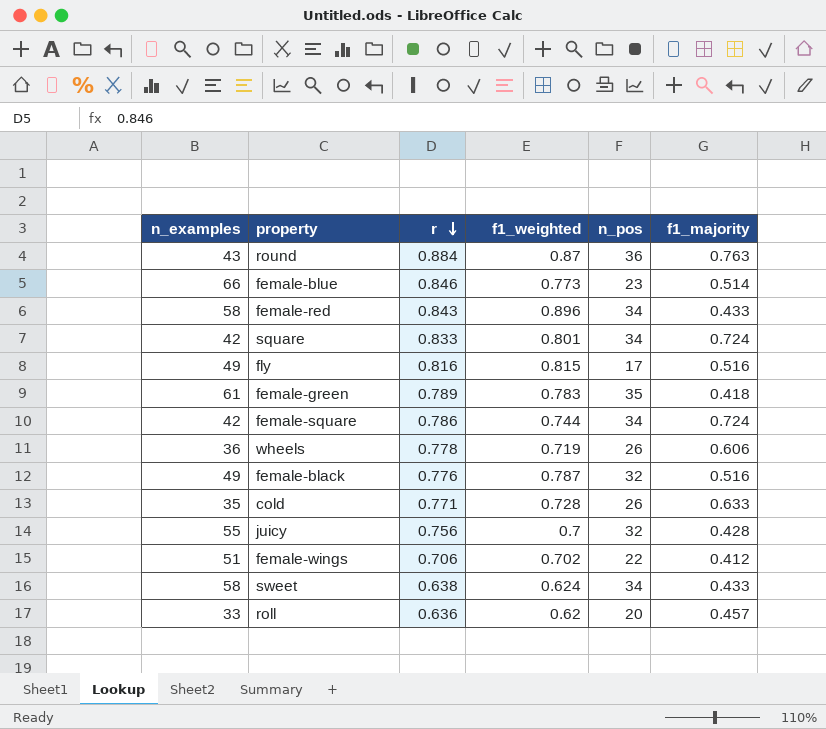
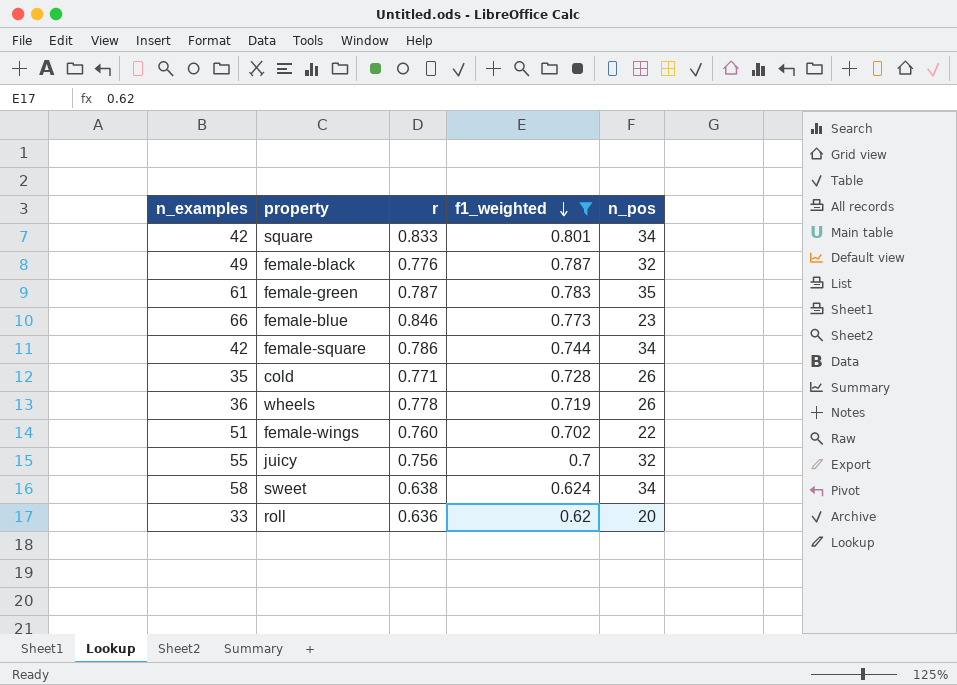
filter: none -> f1_weighted <= 0.801
row order: r descending -> f1_weighted descending
column f1_majority | position: 6 -> none
female-green | r: 0.789 -> 0.787
female-wings | r: 0.706 -> 0.760

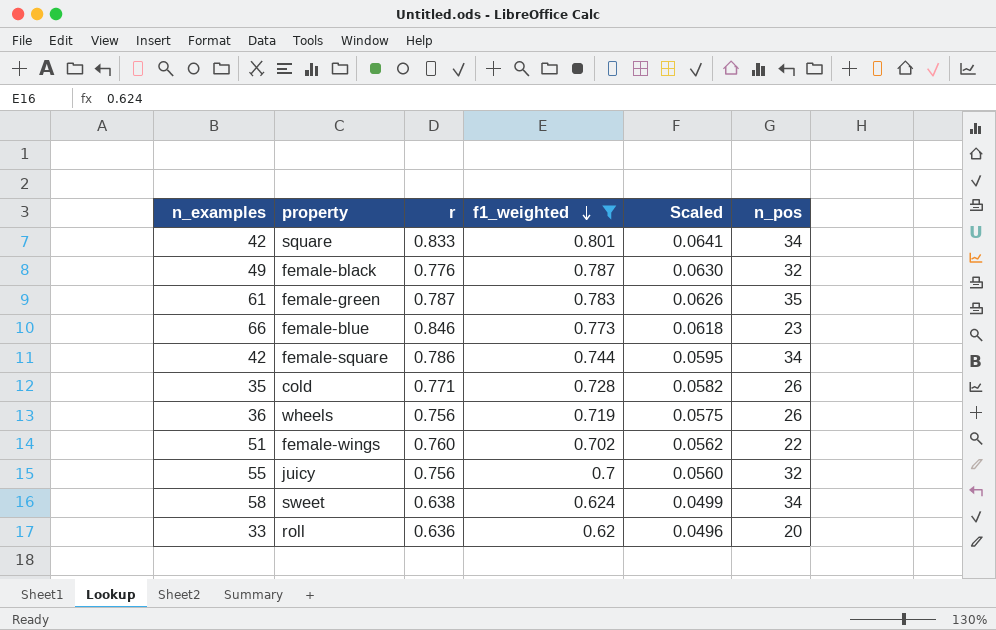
column Scaled | formula: none -> [f1_weighted] * 0.08
wheels | r: 0.778 -> 0.756

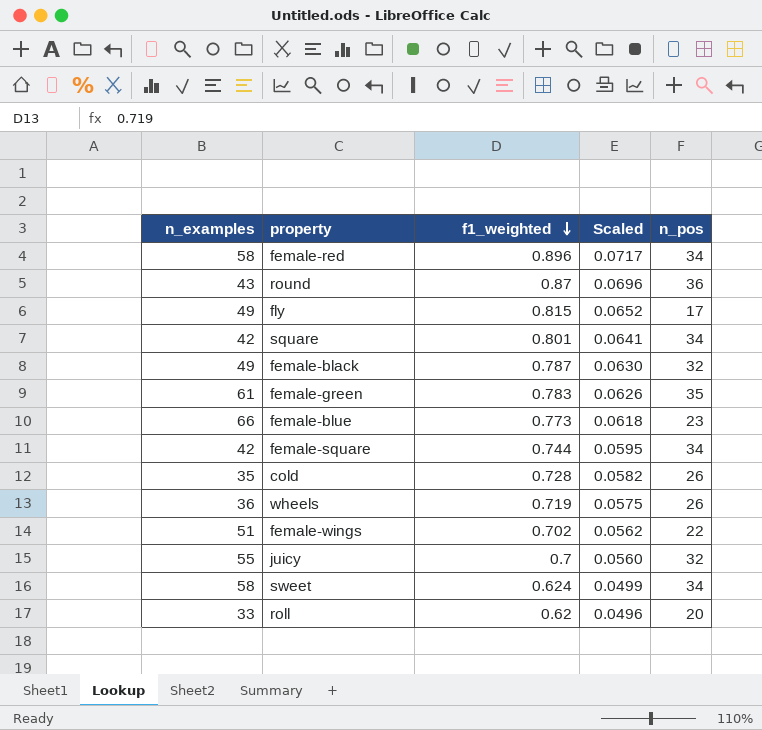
filter: f1_weighted <= 0.801 -> none
column r | position: 3 -> none

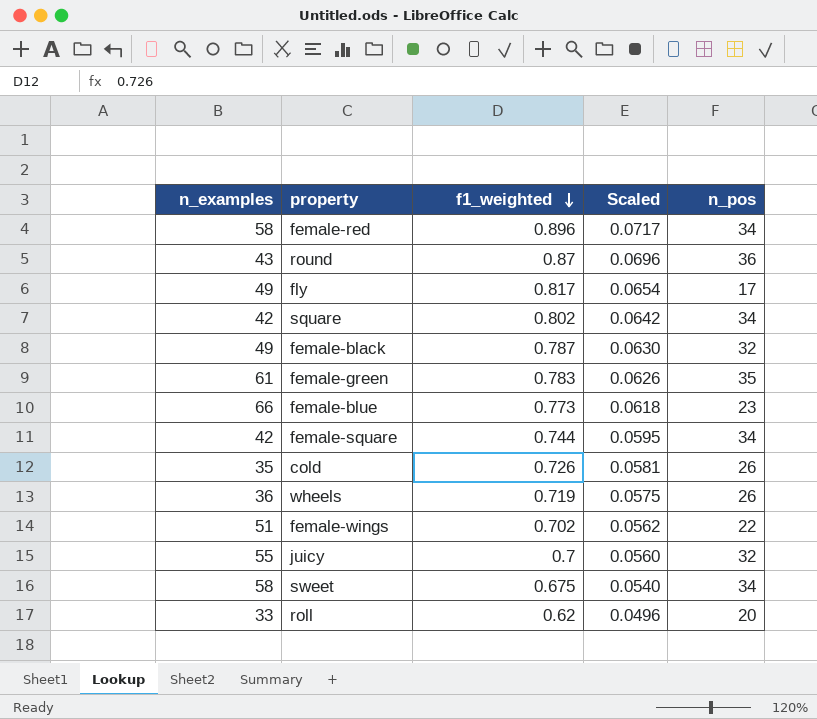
fly | f1_weighted: 0.815 -> 0.817
fly | Scaled: 0.0652 -> 0.0654
square | f1_weighted: 0.801 -> 0.802
square | Scaled: 0.0641 -> 0.0642
cold | f1_weighted: 0.728 -> 0.726
cold | Scaled: 0.0582 -> 0.0581
sweet | f1_weighted: 0.624 -> 0.675
sweet | Scaled: 0.0499 -> 0.0540

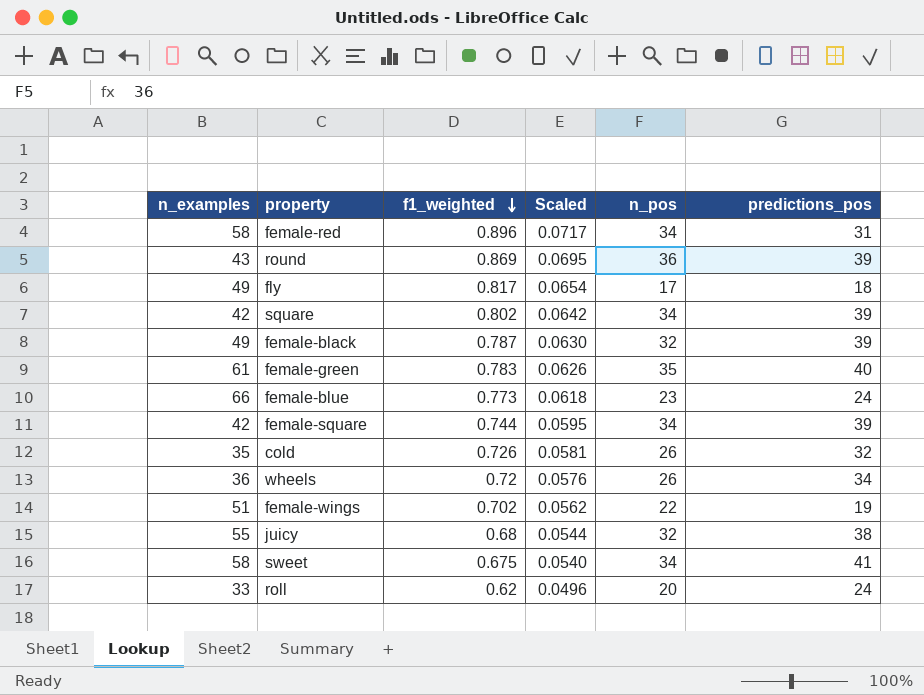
column predictions_pos | position: none -> 6
round | f1_weighted: 0.87 -> 0.869
round | Scaled: 0.0696 -> 0.0695
wheels | f1_weighted: 0.719 -> 0.72
wheels | Scaled: 0.0575 -> 0.0576
juicy | f1_weighted: 0.7 -> 0.68
juicy | Scaled: 0.0560 -> 0.0544

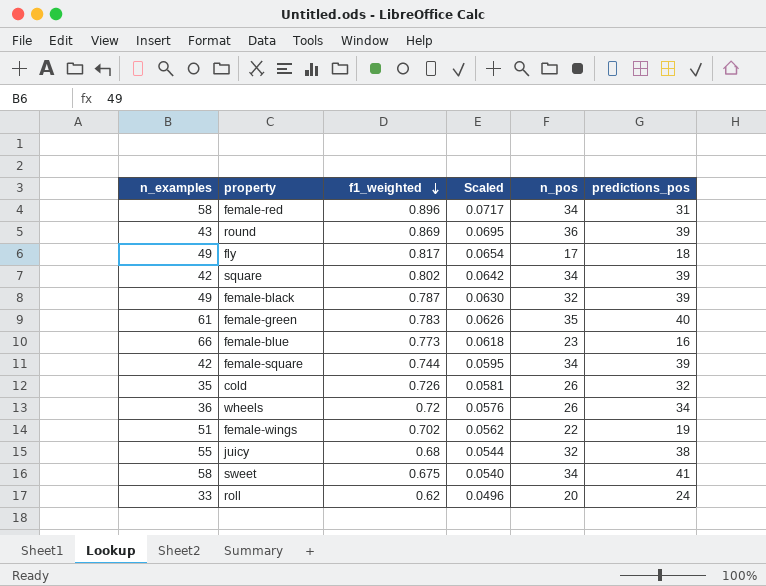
female-blue | predictions_pos: 24 -> 16

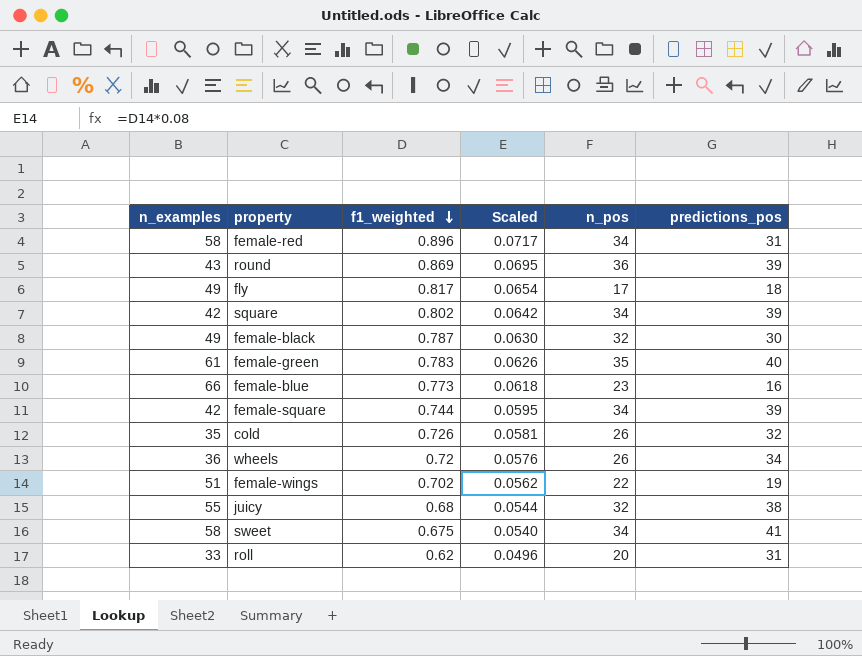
female-black | predictions_pos: 39 -> 30
roll | predictions_pos: 24 -> 31

